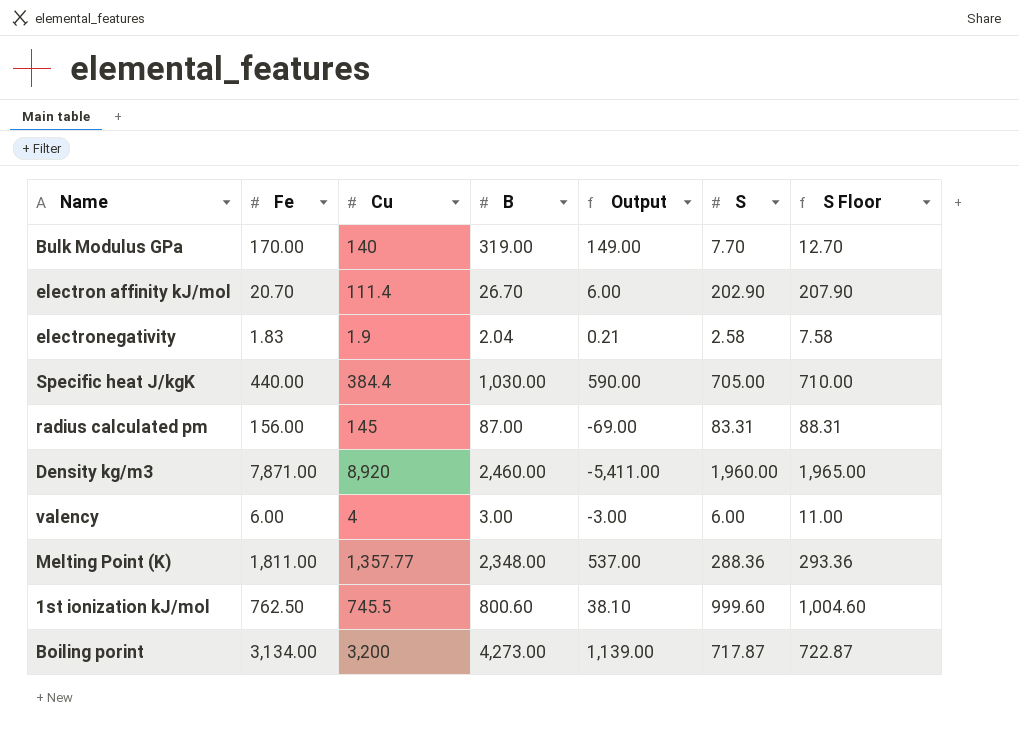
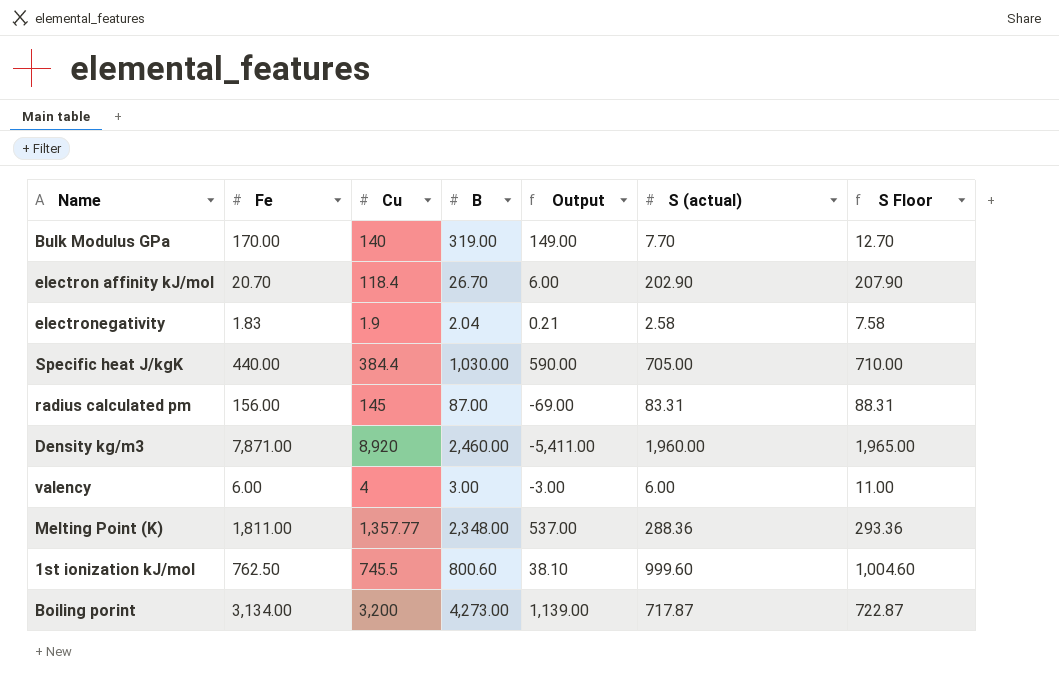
column name: S -> S (actual)
electron affinity kJ/mol | Cu: 111.4 -> 118.4

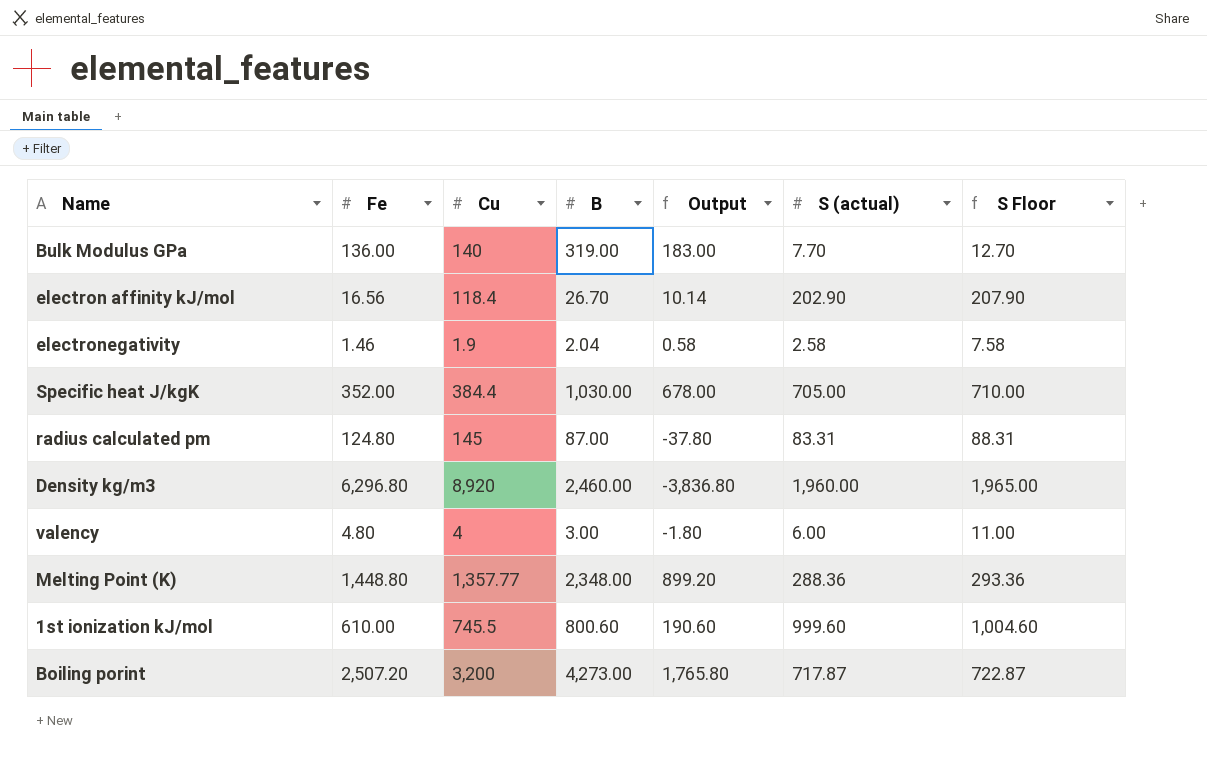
Bulk Modulus GPa | Fe: 170.00 -> 136.00
Bulk Modulus GPa | Output: 149.00 -> 183.00
electron affinity kJ/mol | Fe: 20.70 -> 16.56
electron affinity kJ/mol | Output: 6.00 -> 10.14
electronegativity | Fe: 1.83 -> 1.46
electronegativity | Output: 0.21 -> 0.58
Specific heat J/kgK | Fe: 440.00 -> 352.00
Specific heat J/kgK | Output: 590.00 -> 678.00
radius calculated pm | Fe: 156.00 -> 124.80
radius calculated pm | Output: -69.00 -> -37.80
Density kg/m3 | Fe: 7,871.00 -> 6,296.80
Density kg/m3 | Output: -5,411.00 -> -3,836.80
valency | Fe: 6.00 -> 4.80
valency | Output: -3.00 -> -1.80
Melting Point (K) | Fe: 1,811.00 -> 1,448.80
Melting Point (K) | Output: 537.00 -> 899.20
1st ionization kJ/mol | Fe: 762.50 -> 610.00
1st ionization kJ/mol | Output: 38.10 -> 190.60
Boiling porint | Fe: 3,134.00 -> 2,507.20
Boiling porint | Output: 1,139.00 -> 1,765.80

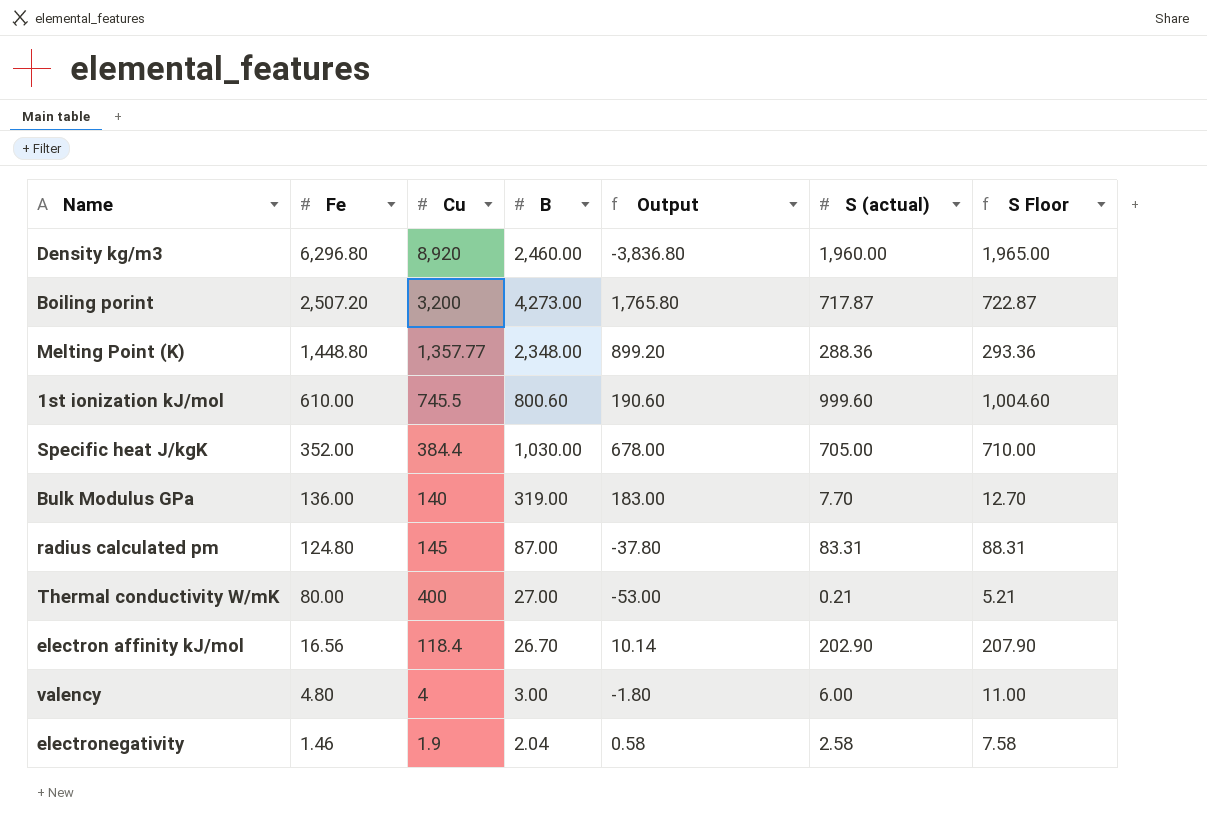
row order: none -> Fe descending
row Thermal conductivity W/mK: none -> 80.00 | 400 | 27.00 | -53.00 | 0.21 | 5.21

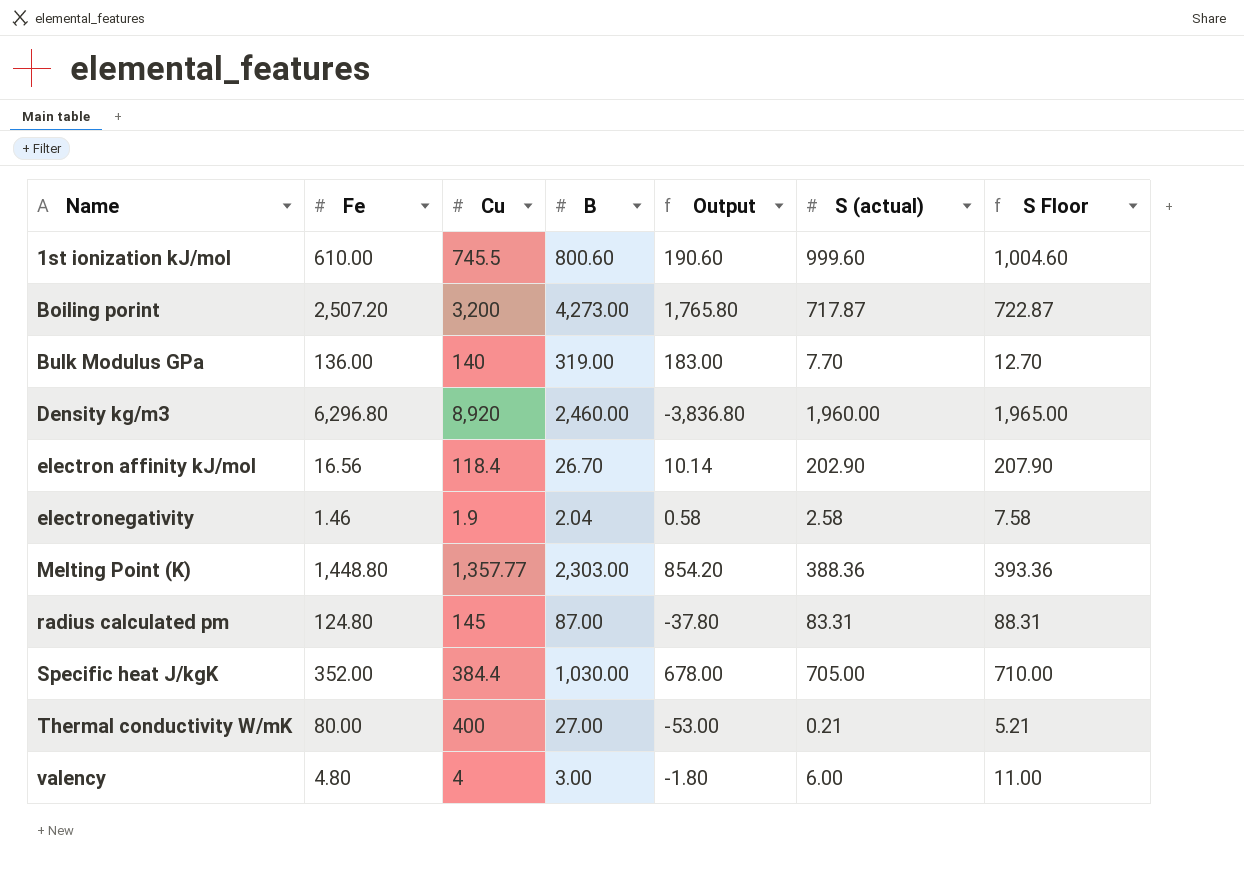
row order: Fe descending -> Name ascending
Melting Point (K) | B: 2,348.00 -> 2,303.00
Melting Point (K) | Output: 899.20 -> 854.20
Melting Point (K) | S (actual): 288.36 -> 388.36
Melting Point (K) | S Floor: 293.36 -> 393.36

